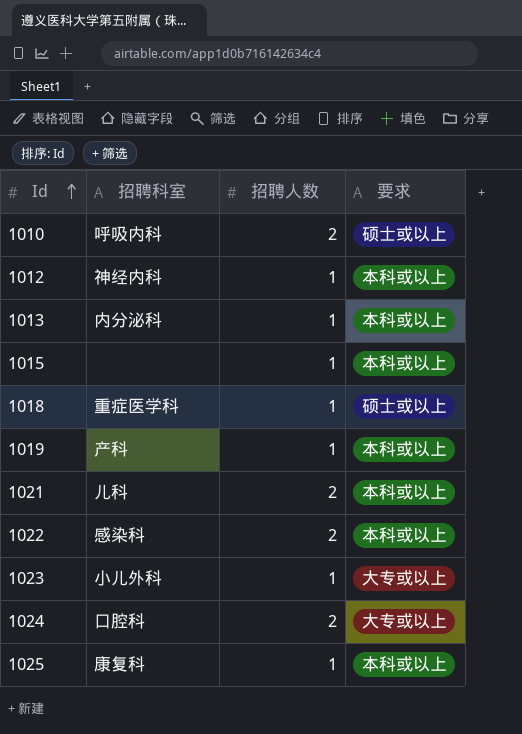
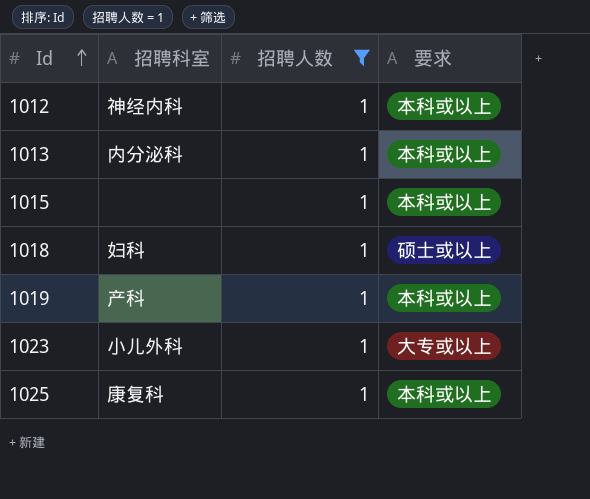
filter: none -> 招聘人数 = 1
1018 | 招聘科室: 重症医学科 -> 妇科

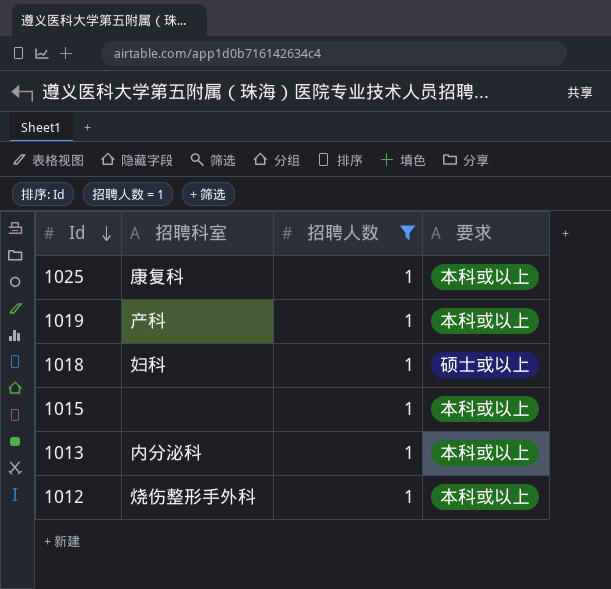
row order: Id ascending -> Id descending
row 1023: 小儿外科 | 1 | 大专或以上 -> none
1012 | 招聘科室: 神经内科 -> 烧伤整形手外科

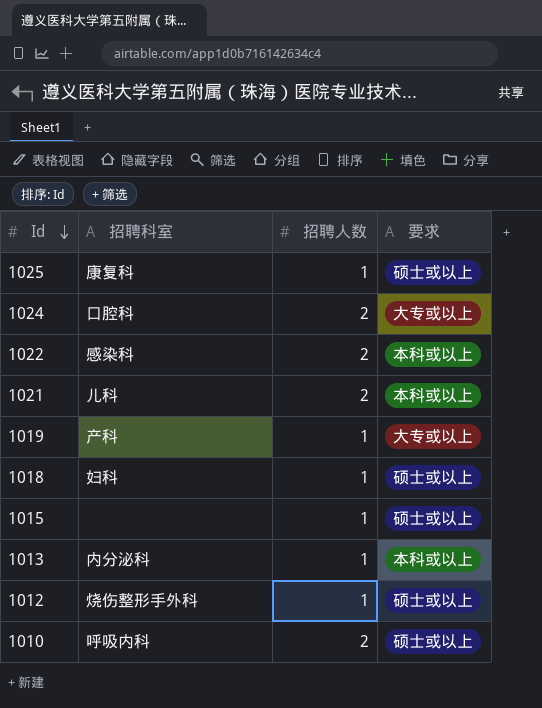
filter: 招聘人数 = 1 -> none
1025 | 要求: 本科或以上 -> 硕士或以上
1019 | 要求: 本科或以上 -> 大专或以上
1015 | 要求: 本科或以上 -> 硕士或以上
1012 | 要求: 本科或以上 -> 硕士或以上

